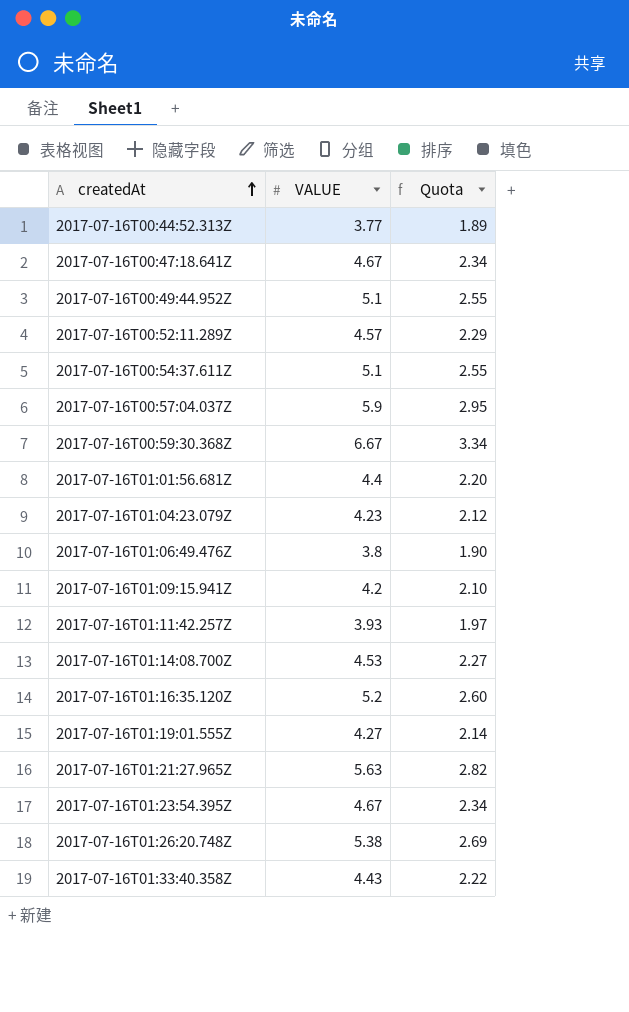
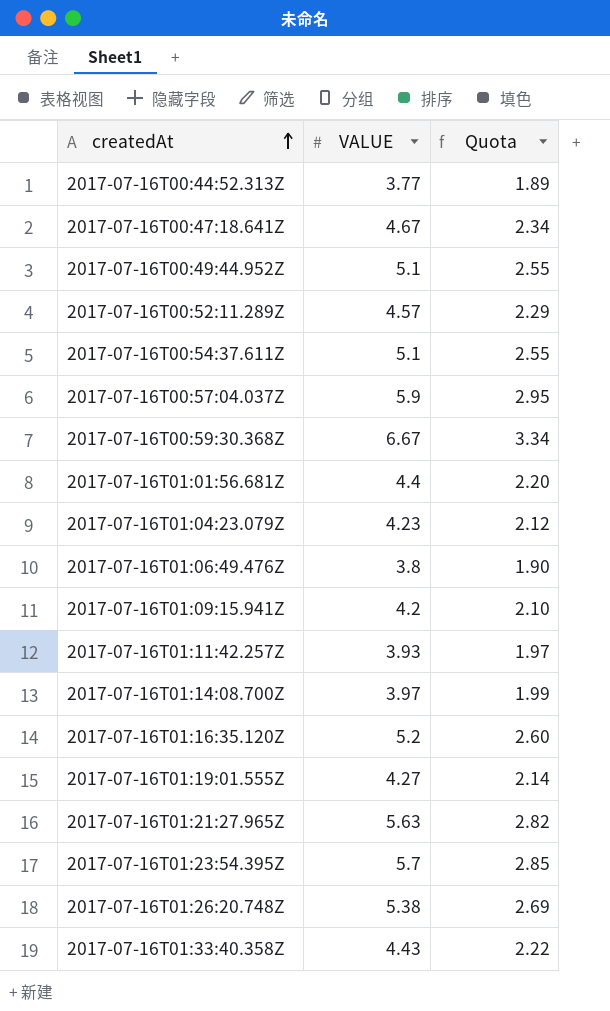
2017-07-16T01:14:08.700Z | VALUE: 4.53 -> 3.97
2017-07-16T01:14:08.700Z | Quota: 2.27 -> 1.99
2017-07-16T01:23:54.395Z | VALUE: 4.67 -> 5.7
2017-07-16T01:23:54.395Z | Quota: 2.34 -> 2.85

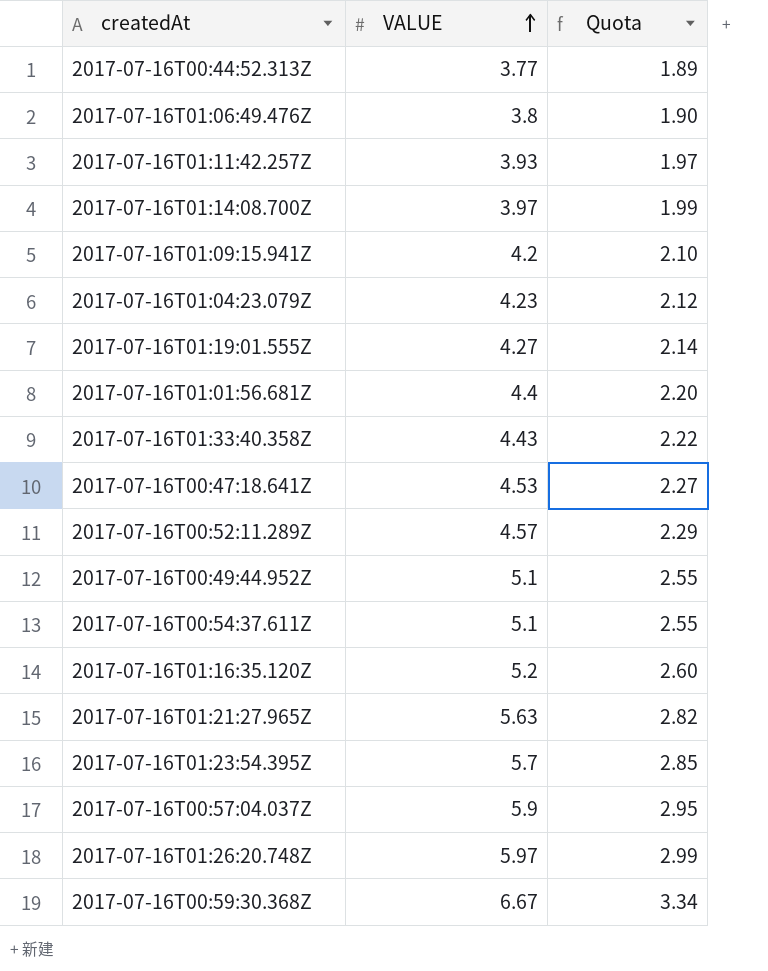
row order: createdAt ascending -> VALUE ascending
2017-07-16T00:47:18.641Z | VALUE: 4.67 -> 4.53
2017-07-16T00:47:18.641Z | Quota: 2.34 -> 2.27
2017-07-16T01:26:20.748Z | VALUE: 5.38 -> 5.97
2017-07-16T01:26:20.748Z | Quota: 2.69 -> 2.99

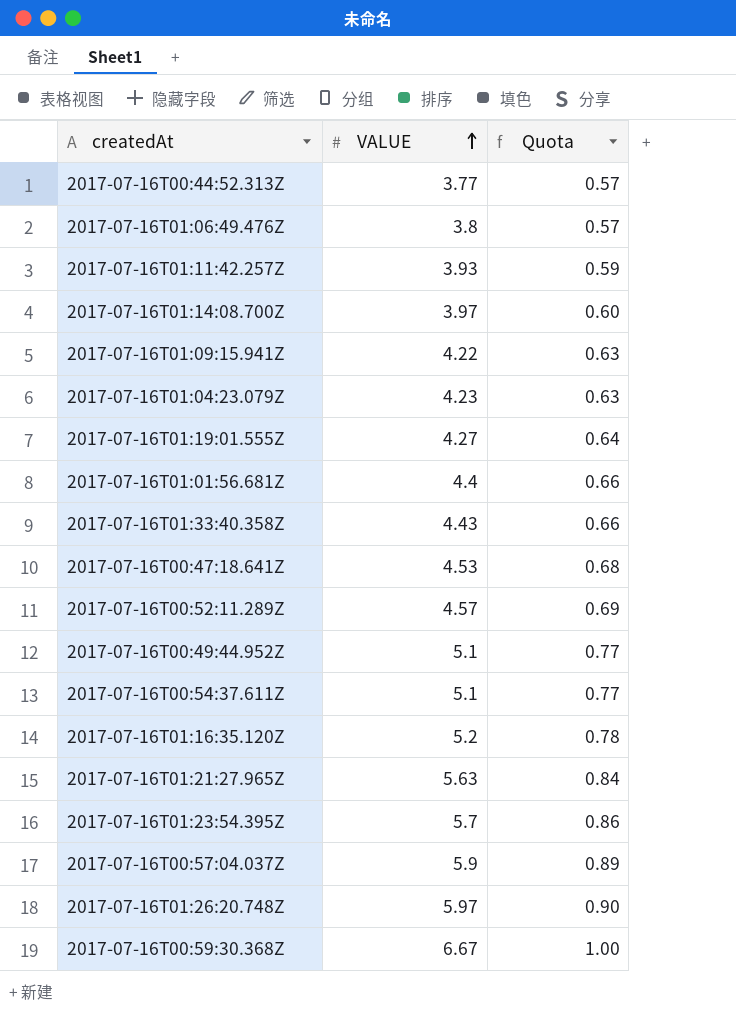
column Quota | formula: [VALUE] * 0.5 -> [VALUE] * 0.15
2017-07-16T01:09:15.941Z | VALUE: 4.2 -> 4.22

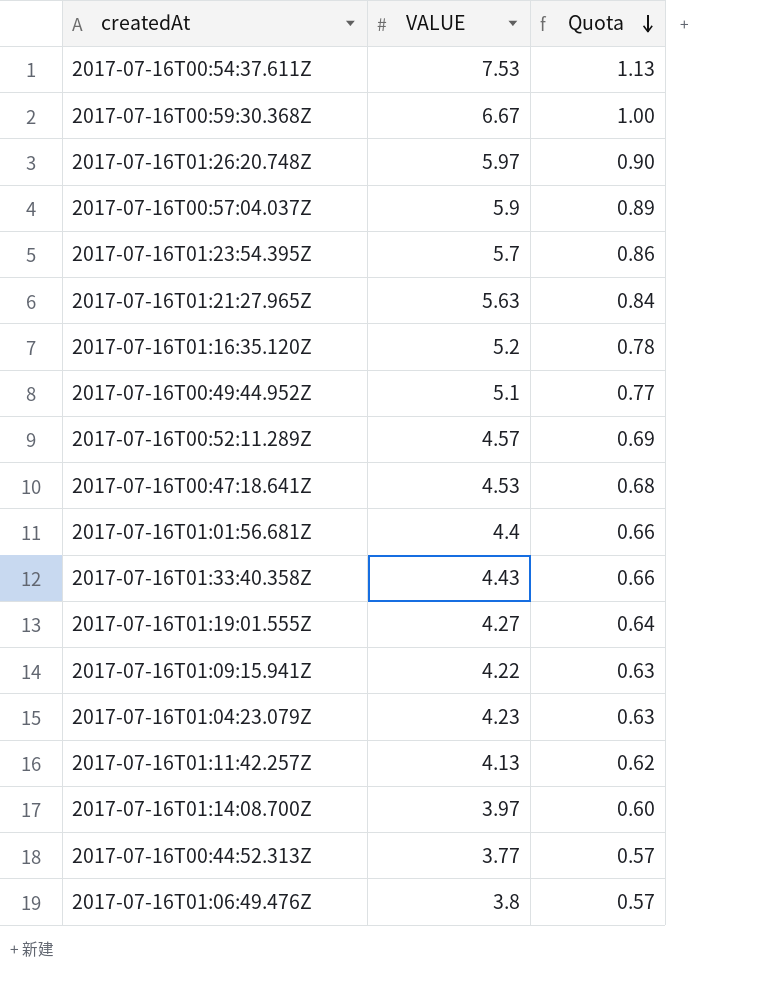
row order: VALUE ascending -> Quota descending
2017-07-16T00:54:37.611Z | VALUE: 5.1 -> 7.53
2017-07-16T00:54:37.611Z | Quota: 0.77 -> 1.13
2017-07-16T01:11:42.257Z | VALUE: 3.93 -> 4.13
2017-07-16T01:11:42.257Z | Quota: 0.59 -> 0.62

